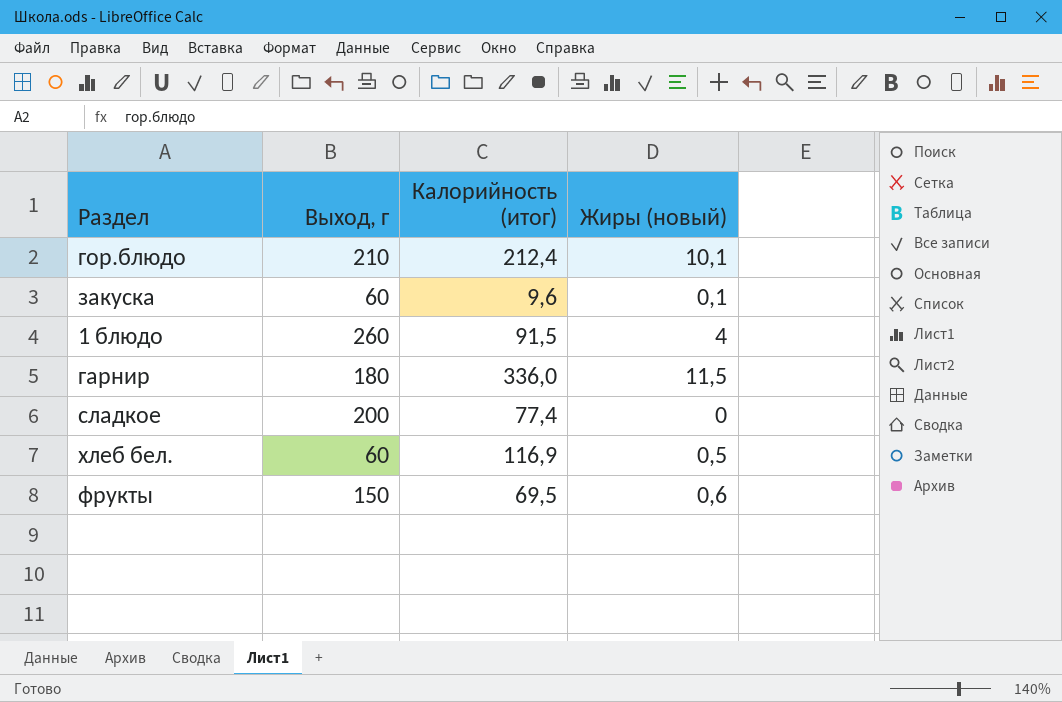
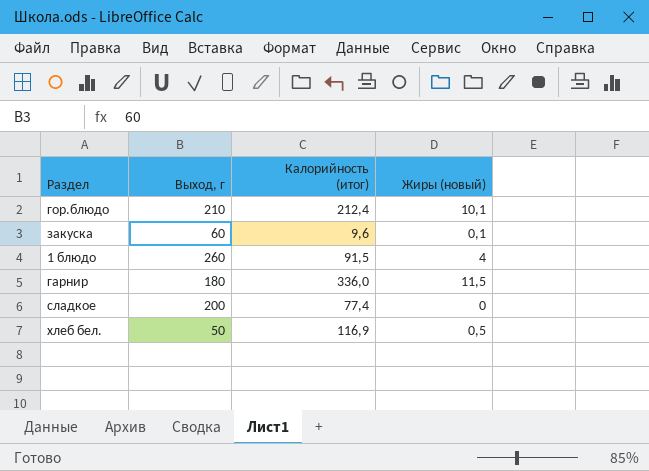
row фрукты: 150 | 69,5 | 0,6 -> none
хлеб бел. | Выход, г: 60 -> 50

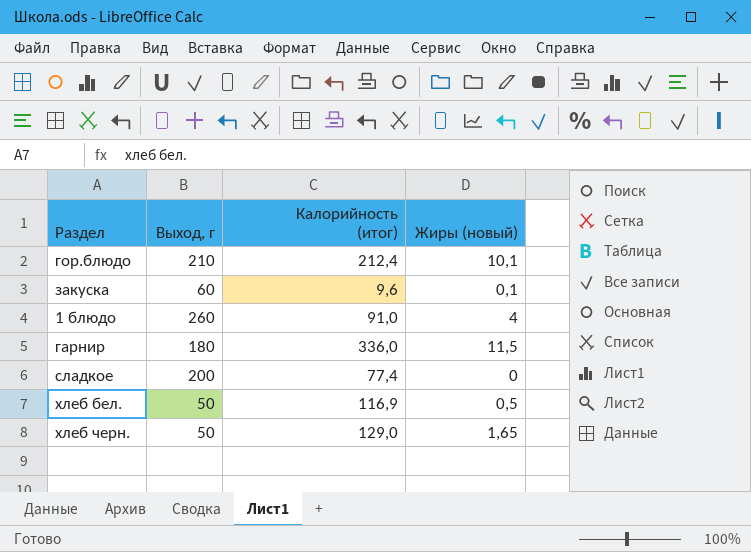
1 блюдо | Калорийность (итог): 91,5 -> 91,0
row хлеб черн.: none -> 50 | 129,0 | 1,65

